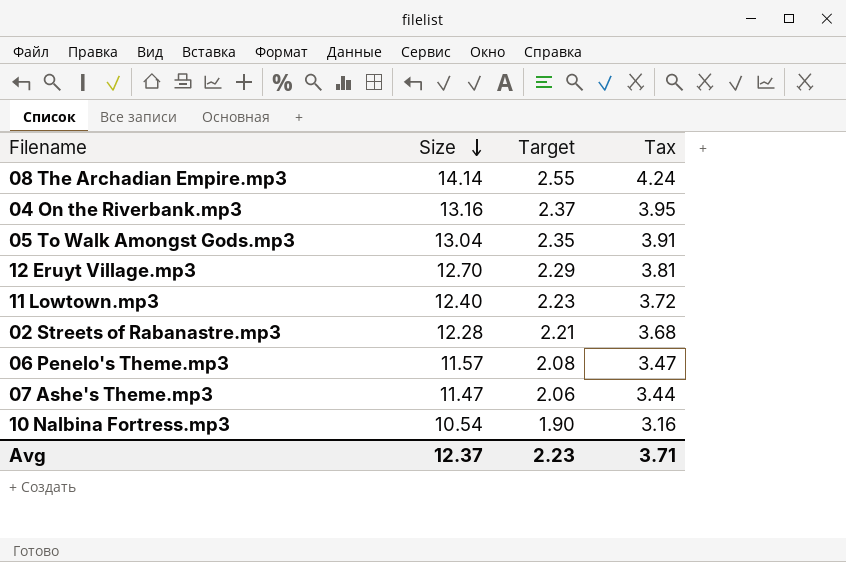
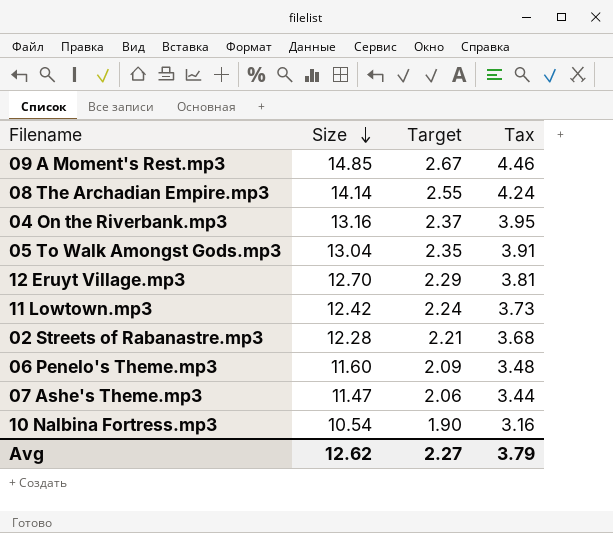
row 09 A Moment's Rest.mp3: none -> 14.85 | 2.67 | 4.46
11 Lowtown.mp3 | Size: 12.40 -> 12.42
11 Lowtown.mp3 | Target: 2.23 -> 2.24
11 Lowtown.mp3 | Tax: 3.72 -> 3.73
06 Penelo's Theme.mp3 | Size: 11.57 -> 11.60
06 Penelo's Theme.mp3 | Target: 2.08 -> 2.09
06 Penelo's Theme.mp3 | Tax: 3.47 -> 3.48
Avg | Size: 12.37 -> 12.62
Avg | Target: 2.23 -> 2.27
Avg | Tax: 3.71 -> 3.79

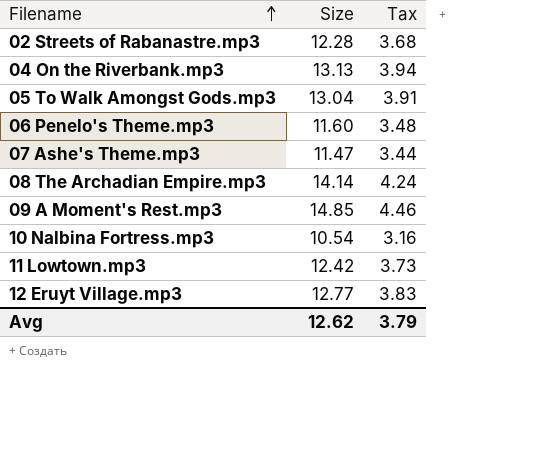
row order: Size descending -> Filename ascending
column Target | formula: [Size] * 0.18 -> none
04 On the Riverbank.mp3 | Size: 13.16 -> 13.13
04 On the Riverbank.mp3 | Tax: 3.95 -> 3.94
12 Eruyt Village.mp3 | Size: 12.70 -> 12.77
12 Eruyt Village.mp3 | Tax: 3.81 -> 3.83

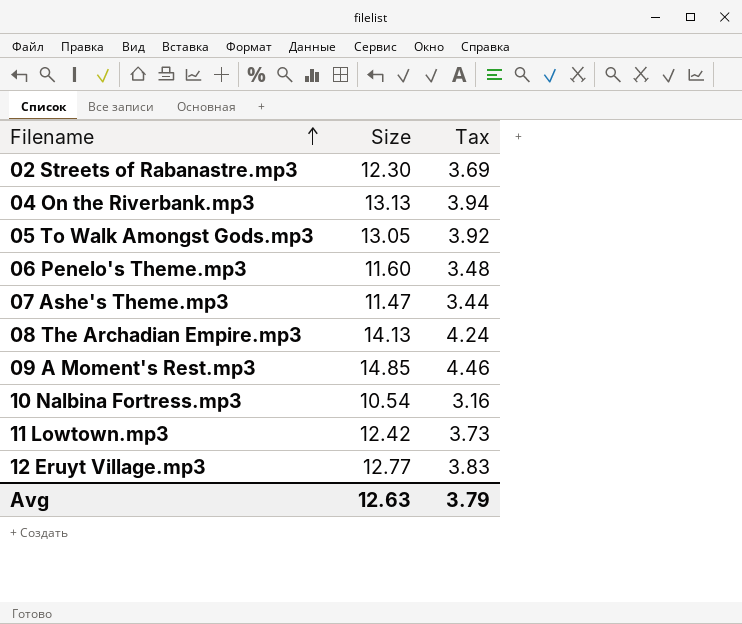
02 Streets of Rabanastre.mp3 | Size: 12.28 -> 12.30
02 Streets of Rabanastre.mp3 | Tax: 3.68 -> 3.69
05 To Walk Amongst Gods.mp3 | Size: 13.04 -> 13.05
05 To Walk Amongst Gods.mp3 | Tax: 3.91 -> 3.92
08 The Archadian Empire.mp3 | Size: 14.14 -> 14.13
Avg | Size: 12.62 -> 12.63

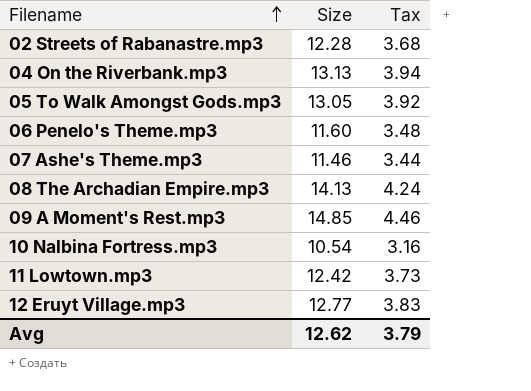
02 Streets of Rabanastre.mp3 | Size: 12.30 -> 12.28
02 Streets of Rabanastre.mp3 | Tax: 3.69 -> 3.68
07 Ashe's Theme.mp3 | Size: 11.47 -> 11.46
Avg | Size: 12.63 -> 12.62

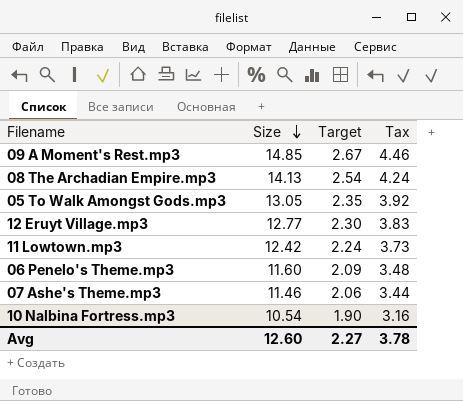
row order: Filename ascending -> Size descending
column Target | formula: none -> [Size] * 0.18
row 02 Streets of Rabanastre.mp3: 12.28 | 3.68 -> none
row 04 On the Riverbank.mp3: 13.13 | 3.94 -> none
Avg | Size: 12.62 -> 12.60
Avg | Tax: 3.79 -> 3.78

